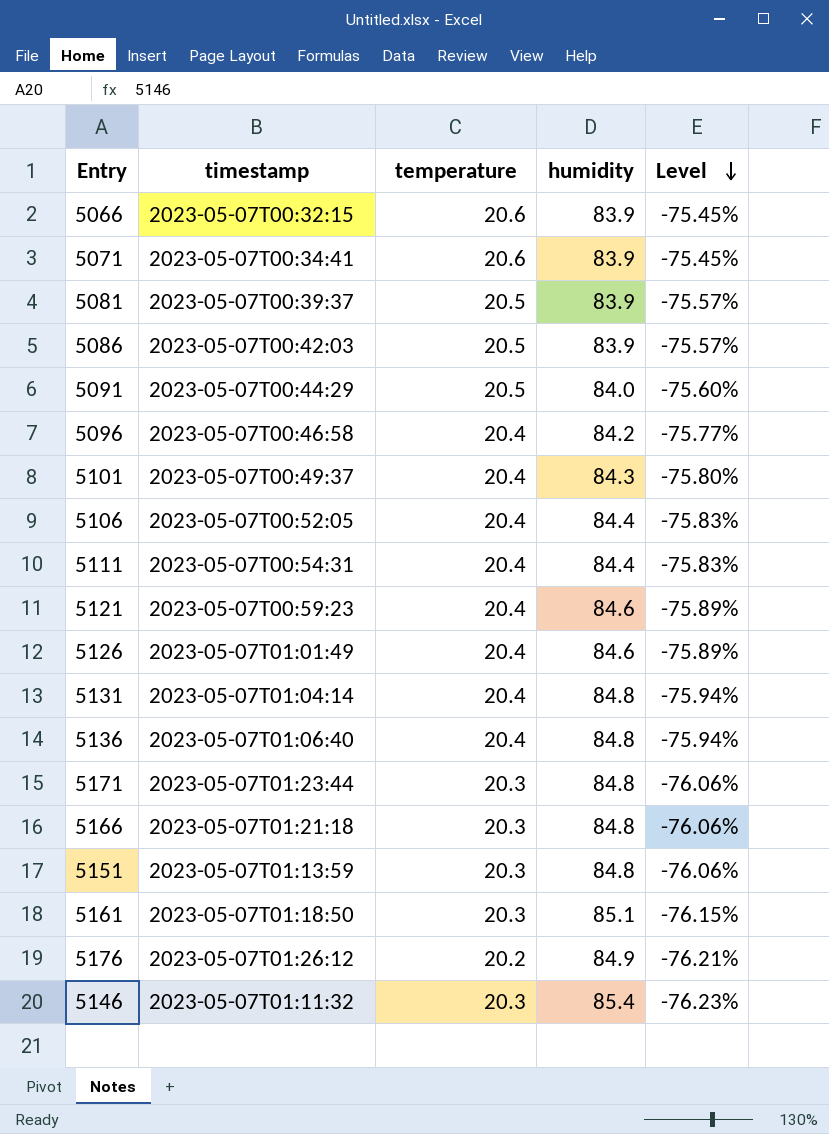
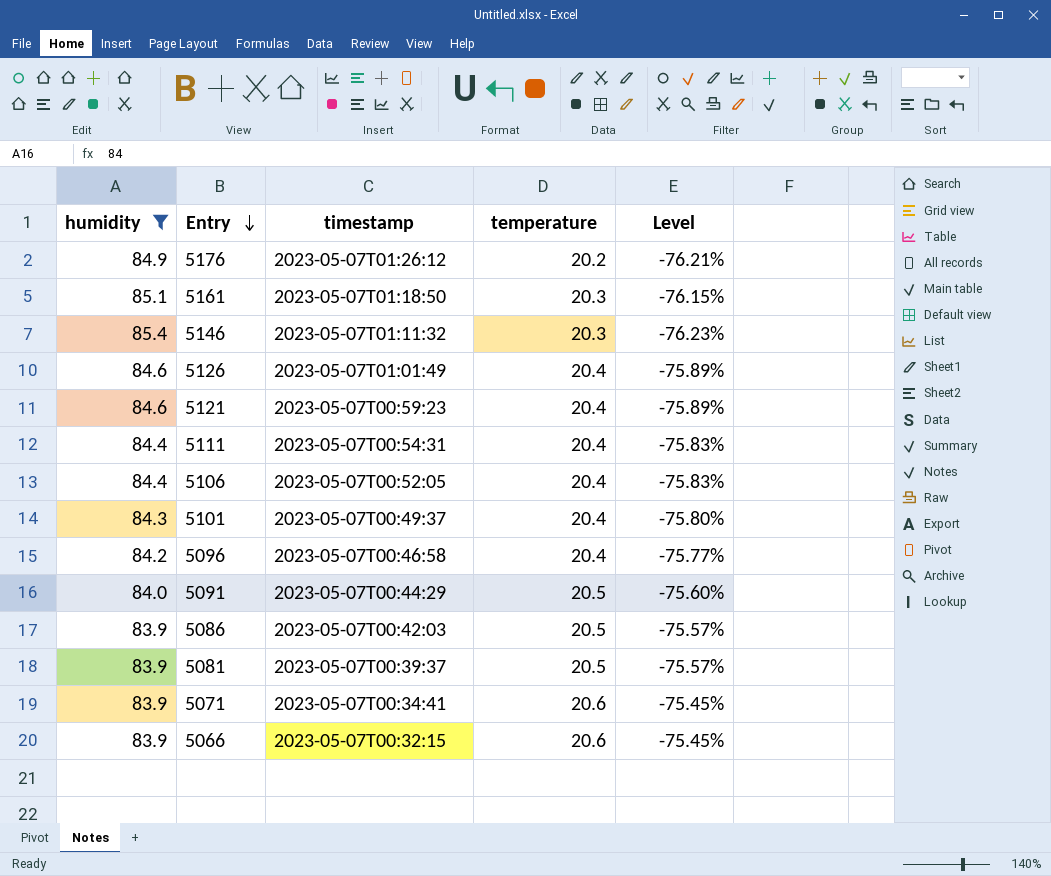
filter: none -> humidity != 84.8
row order: Level descending -> Entry descending
column humidity | position: 4 -> 1

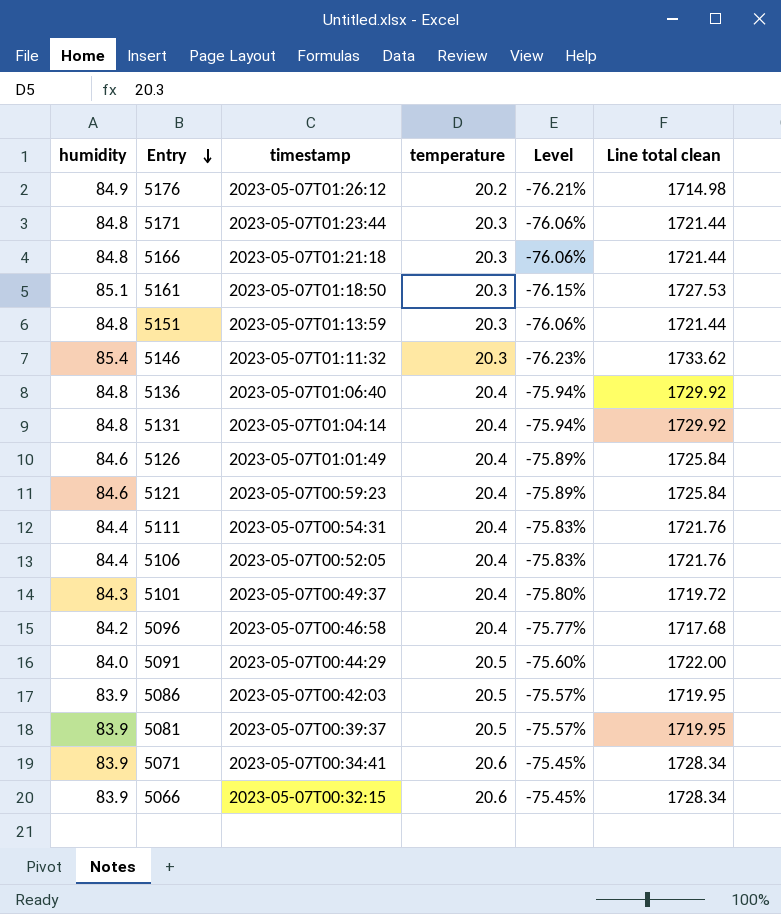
filter: humidity != 84.8 -> none
column Line total clean | formula: none -> [humidity] * [temperature]

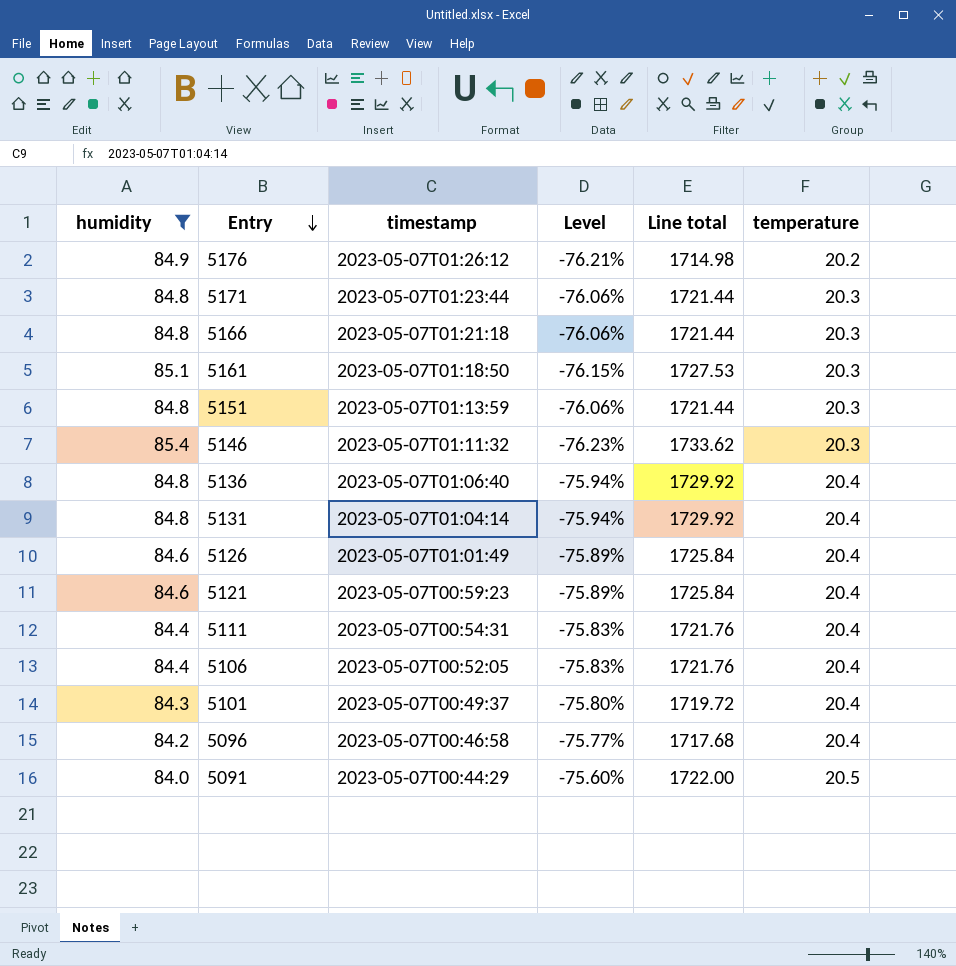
filter: none -> humidity != 83.9
column name: Line total clean -> Line total
column temperature | position: 4 -> 6

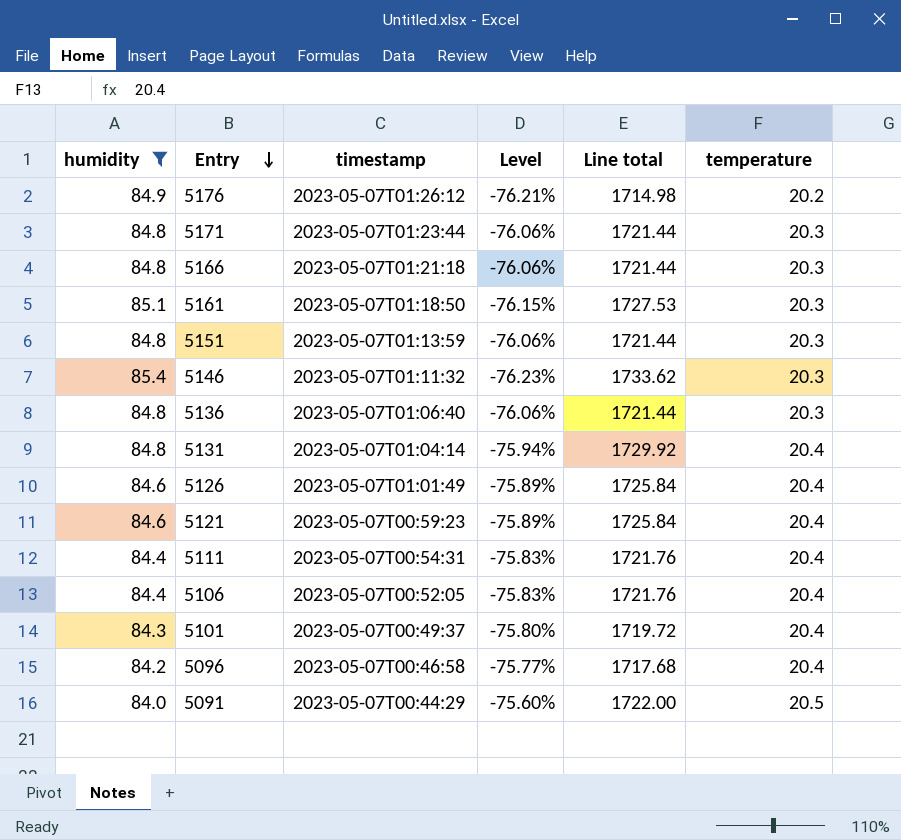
5136 | Level: -75.94% -> -76.06%
5136 | Line total: 1729.92 -> 1721.44
5136 | temperature: 20.4 -> 20.3

